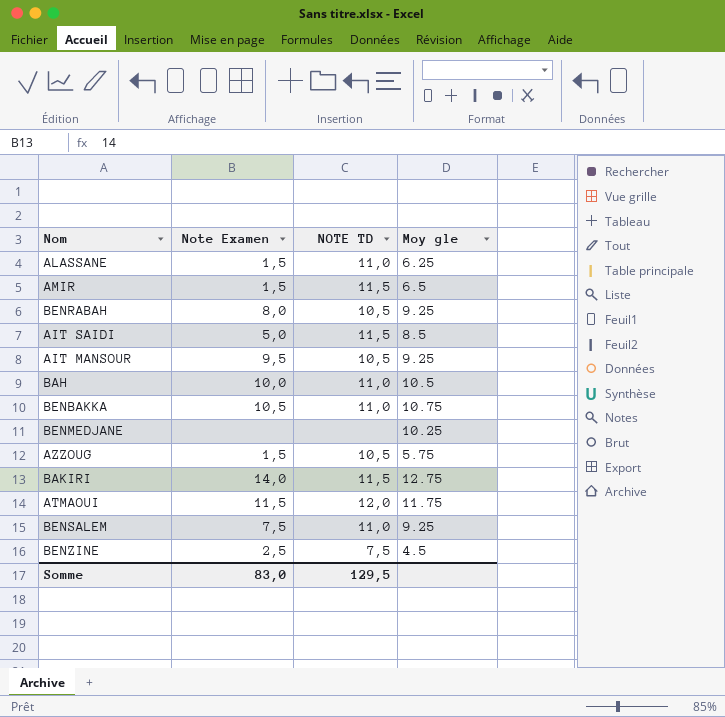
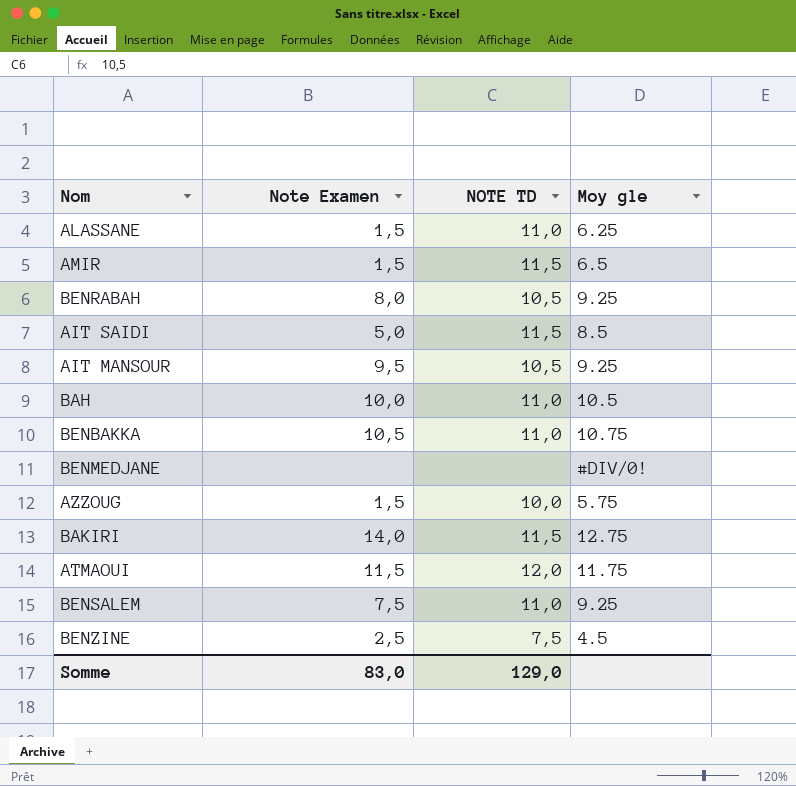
BENMEDJANE | Moy gle: 10.25 -> #DIV/0!
AZZOUG | NOTE TD: 10,5 -> 10,0
Somme | NOTE TD: 129,5 -> 129,0

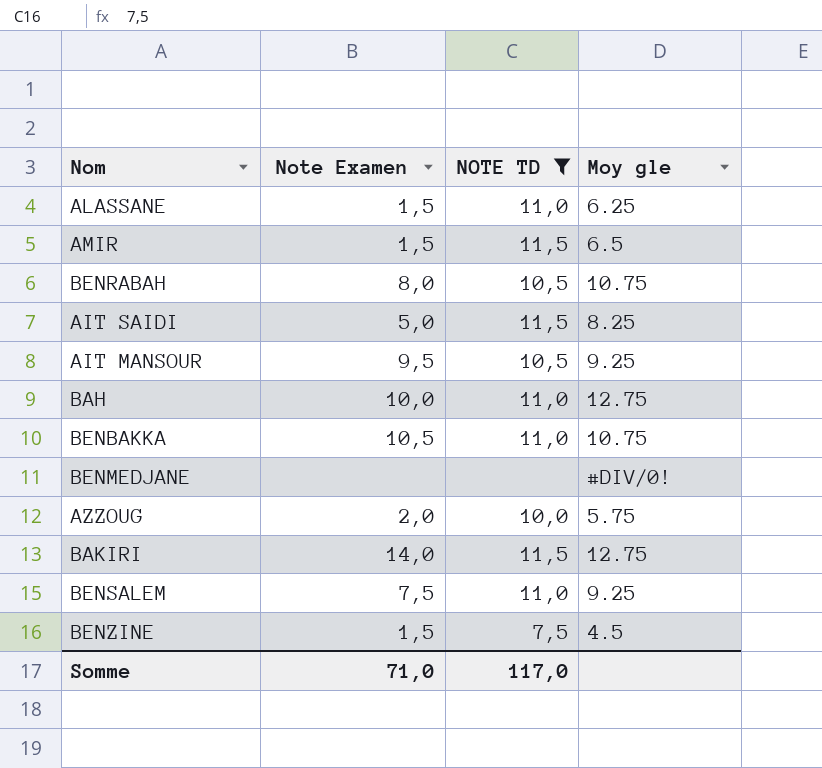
filter: none -> NOTE TD != 12,0
BENRABAH | Moy gle: 9.25 -> 10.75
AIT SAIDI | Moy gle: 8.5 -> 8.25
BAH | Moy gle: 10.5 -> 12.75
AZZOUG | Note Examen: 1,5 -> 2,0
BENZINE | Note Examen: 2,5 -> 1,5
Somme | Note Examen: 83,0 -> 71,0
Somme | NOTE TD: 129,0 -> 117,0

